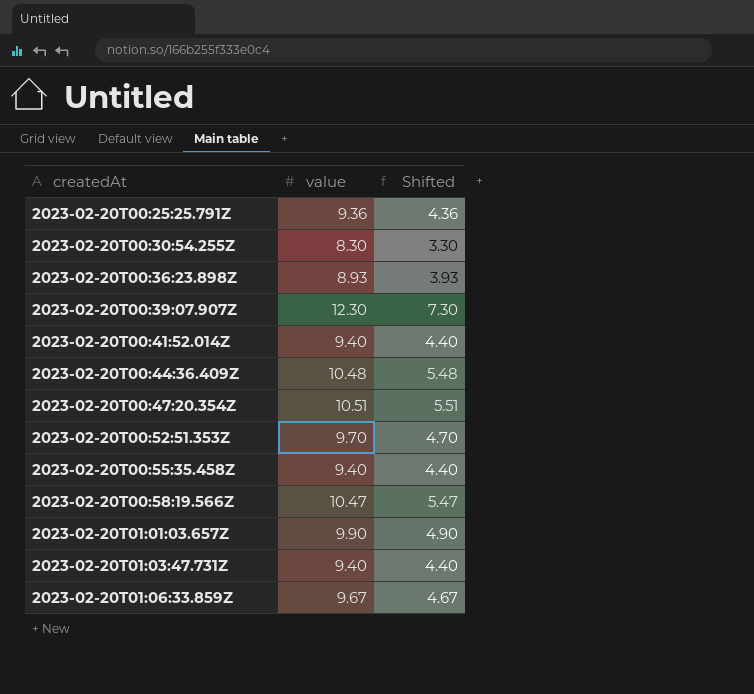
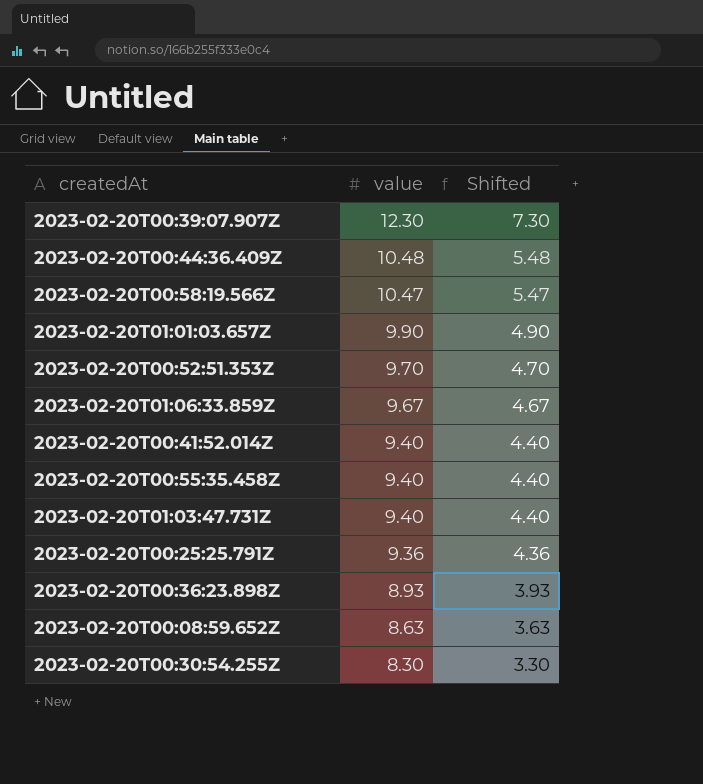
row order: createdAt ascending -> value descending
row 2023-02-20T00:47:20.354Z: 10.51 | 5.51 -> none
row 2023-02-20T00:08:59.652Z: none -> 8.63 | 3.63

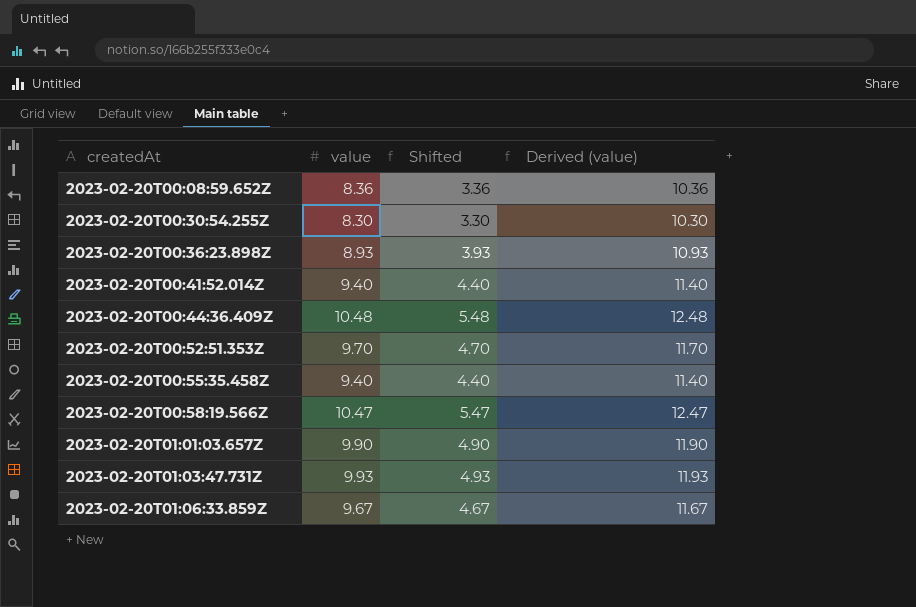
row order: value descending -> createdAt ascending
column Derived (value) | formula: none -> [value] + 2
row 2023-02-20T00:39:07.907Z: 12.30 | 7.30 -> none
row 2023-02-20T00:25:25.791Z: 9.36 | 4.36 -> none
2023-02-20T00:08:59.652Z | value: 8.63 -> 8.36
2023-02-20T00:08:59.652Z | Shifted: 3.63 -> 3.36
2023-02-20T01:03:47.731Z | value: 9.40 -> 9.93
2023-02-20T01:03:47.731Z | Shifted: 4.40 -> 4.93

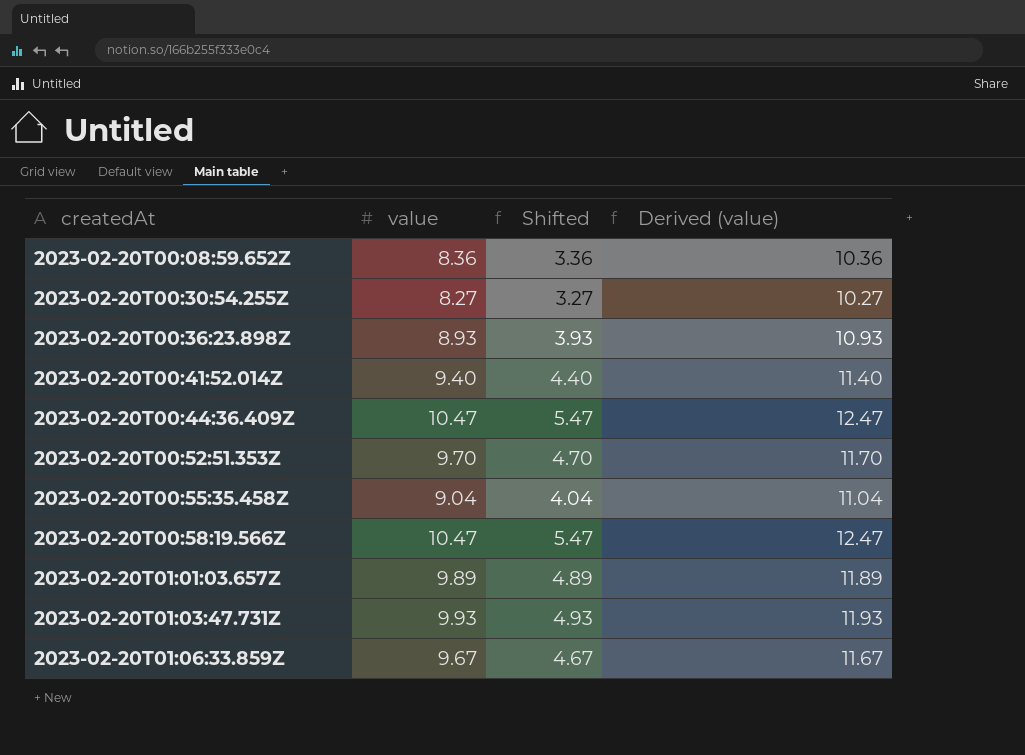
2023-02-20T00:30:54.255Z | value: 8.30 -> 8.27
2023-02-20T00:30:54.255Z | Shifted: 3.30 -> 3.27
2023-02-20T00:30:54.255Z | Derived (value): 10.30 -> 10.27
2023-02-20T00:44:36.409Z | value: 10.48 -> 10.47
2023-02-20T00:44:36.409Z | Shifted: 5.48 -> 5.47
2023-02-20T00:44:36.409Z | Derived (value): 12.48 -> 12.47
2023-02-20T00:55:35.458Z | value: 9.40 -> 9.04
2023-02-20T00:55:35.458Z | Shifted: 4.40 -> 4.04
2023-02-20T00:55:35.458Z | Derived (value): 11.40 -> 11.04
2023-02-20T01:01:03.657Z | value: 9.90 -> 9.89
2023-02-20T01:01:03.657Z | Shifted: 4.90 -> 4.89
2023-02-20T01:01:03.657Z | Derived (value): 11.90 -> 11.89

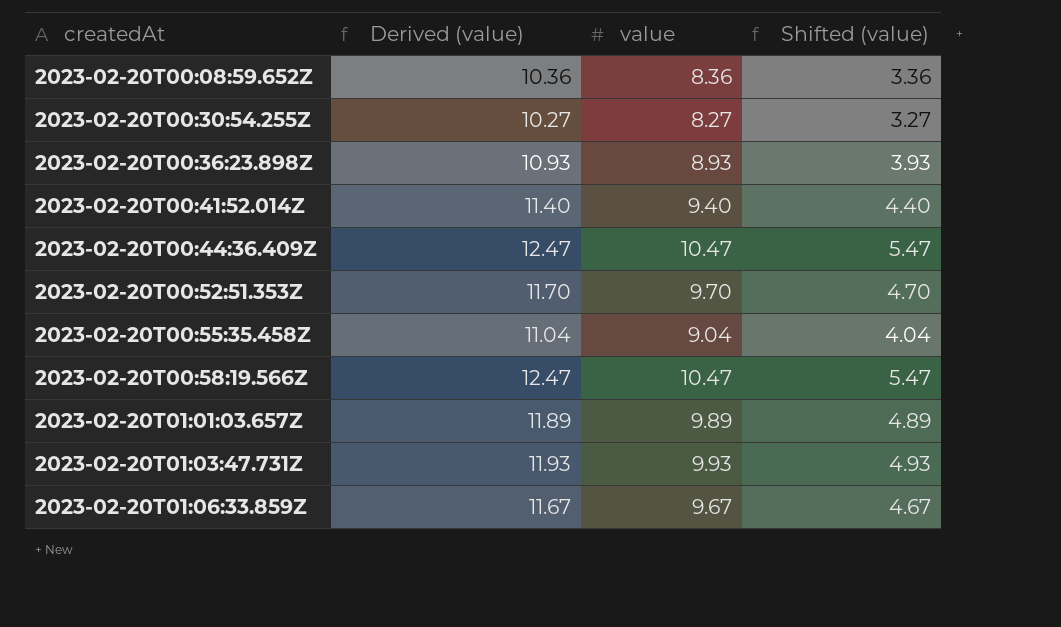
column Derived (value) | position: 4 -> 2
column name: Shifted -> Shifted (value)

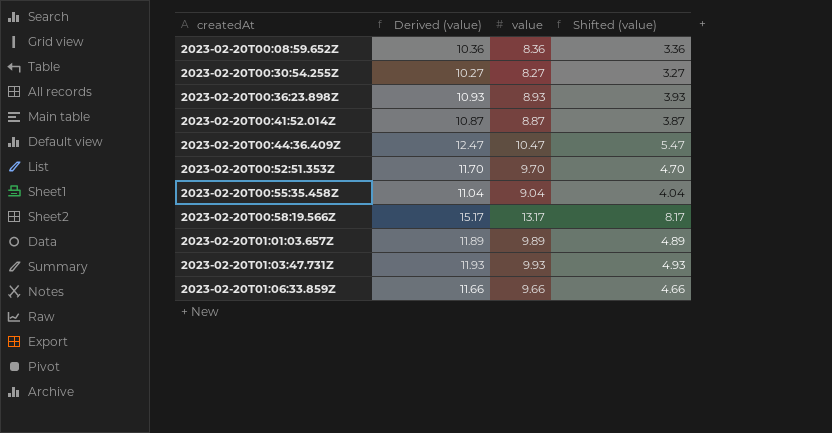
2023-02-20T00:41:52.014Z | Derived (value): 11.40 -> 10.87
2023-02-20T00:41:52.014Z | value: 9.40 -> 8.87
2023-02-20T00:41:52.014Z | Shifted (value): 4.40 -> 3.87
2023-02-20T00:58:19.566Z | Derived (value): 12.47 -> 15.17
2023-02-20T00:58:19.566Z | value: 10.47 -> 13.17
2023-02-20T00:58:19.566Z | Shifted (value): 5.47 -> 8.17
2023-02-20T01:06:33.859Z | Derived (value): 11.67 -> 11.66
2023-02-20T01:06:33.859Z | value: 9.67 -> 9.66
2023-02-20T01:06:33.859Z | Shifted (value): 4.67 -> 4.66

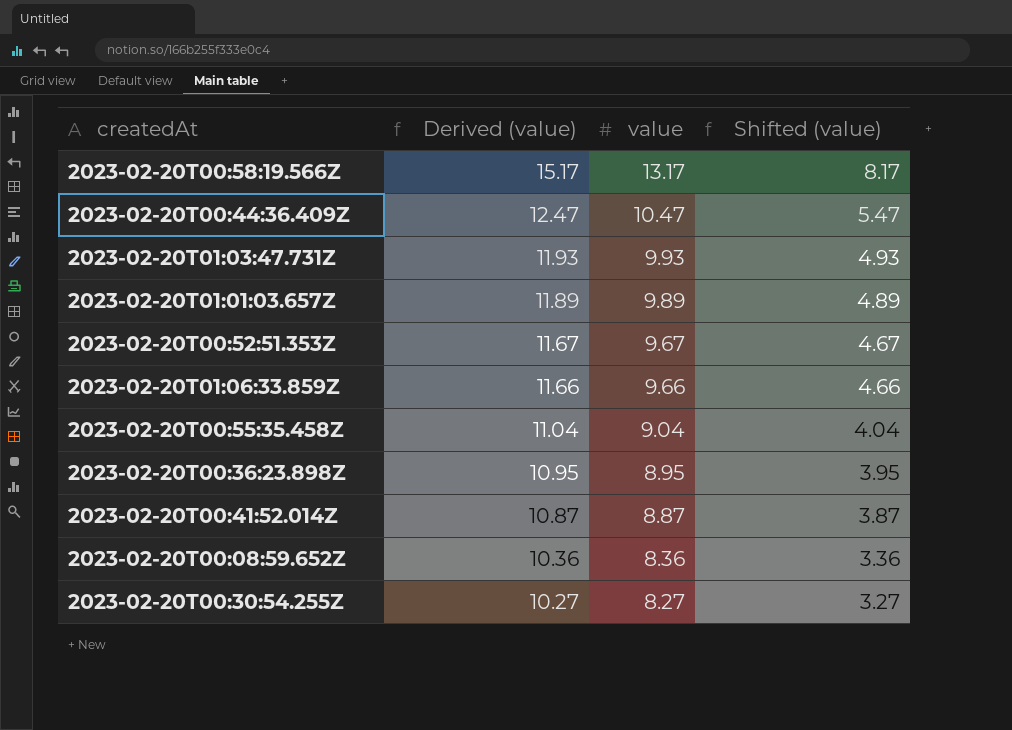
row order: createdAt ascending -> Derived (value) descending
2023-02-20T00:52:51.353Z | Derived (value): 11.70 -> 11.67
2023-02-20T00:52:51.353Z | value: 9.70 -> 9.67
2023-02-20T00:52:51.353Z | Shifted (value): 4.70 -> 4.67
2023-02-20T00:36:23.898Z | Derived (value): 10.93 -> 10.95
2023-02-20T00:36:23.898Z | value: 8.93 -> 8.95
2023-02-20T00:36:23.898Z | Shifted (value): 3.93 -> 3.95

